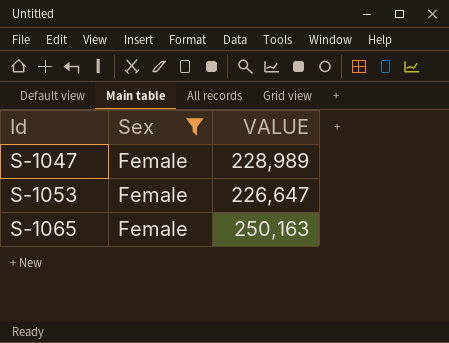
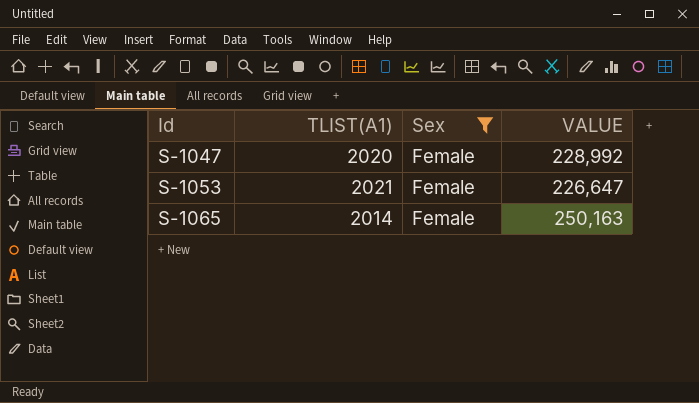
column TLIST(A1) | position: none -> 2
S-1047 | VALUE: 228,989 -> 228,992

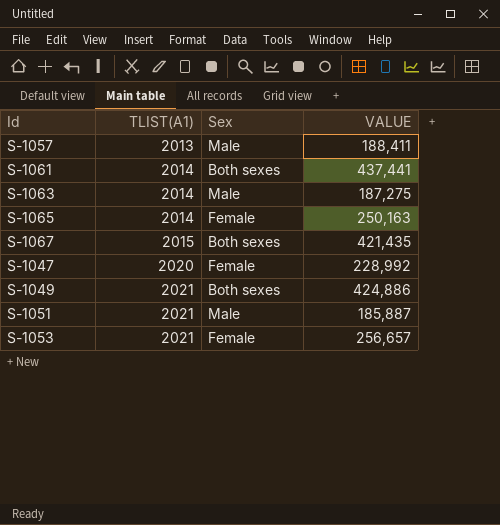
filter: Sex = Female -> none
row order: Id ascending -> TLIST(A1) ascending
S-1053 | VALUE: 226,647 -> 256,657

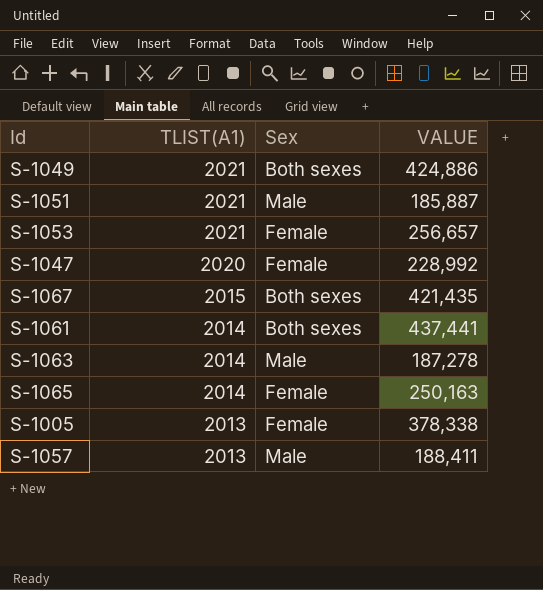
row order: TLIST(A1) ascending -> TLIST(A1) descending
S-1063 | VALUE: 187,275 -> 187,278
row S-1005: none -> 2013 | Female | 378,338

